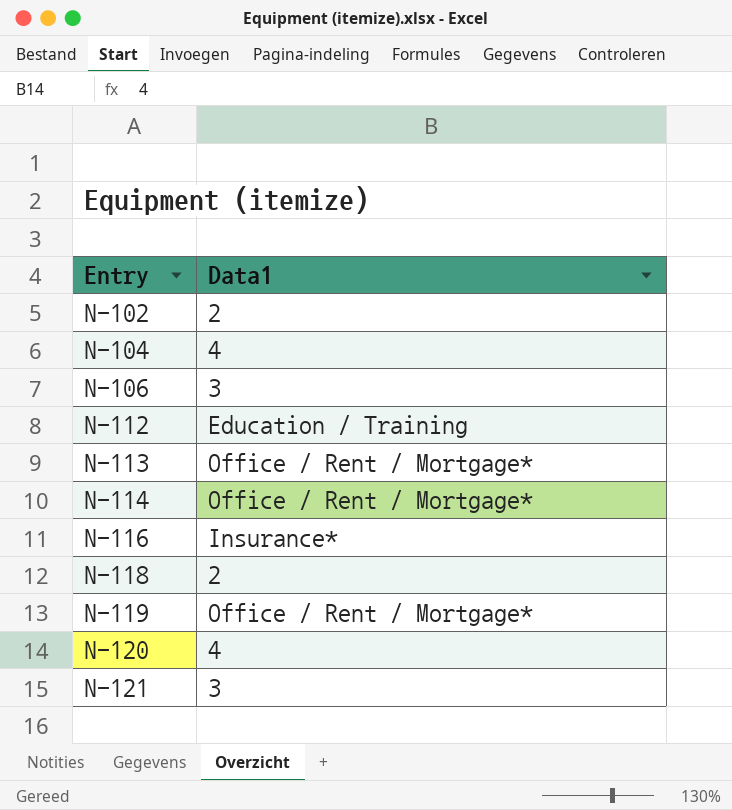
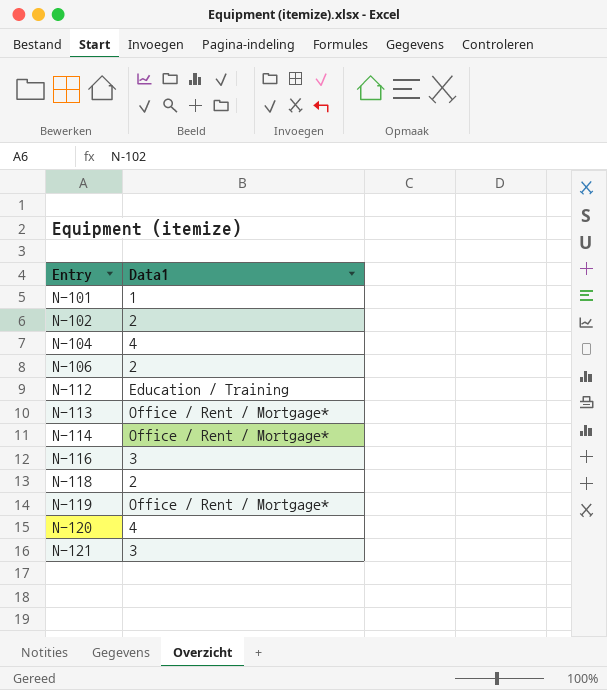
row N-101: none -> 1
N-106 | Data1: 3 -> 2
N-116 | Data1: Insurance* -> 3

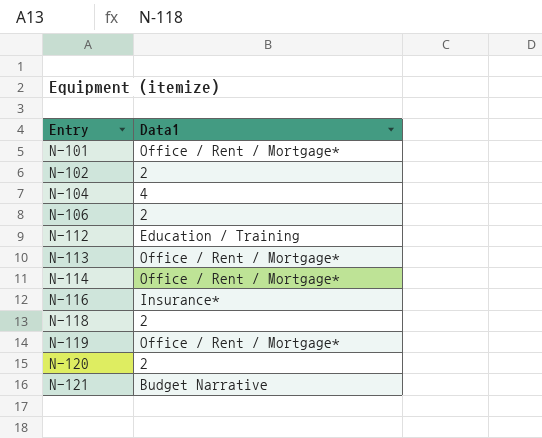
N-101 | Data1: 1 -> Office / Rent / Mortgage*
N-116 | Data1: 3 -> Insurance*
N-120 | Data1: 4 -> 2
N-121 | Data1: 3 -> Budget Narrative

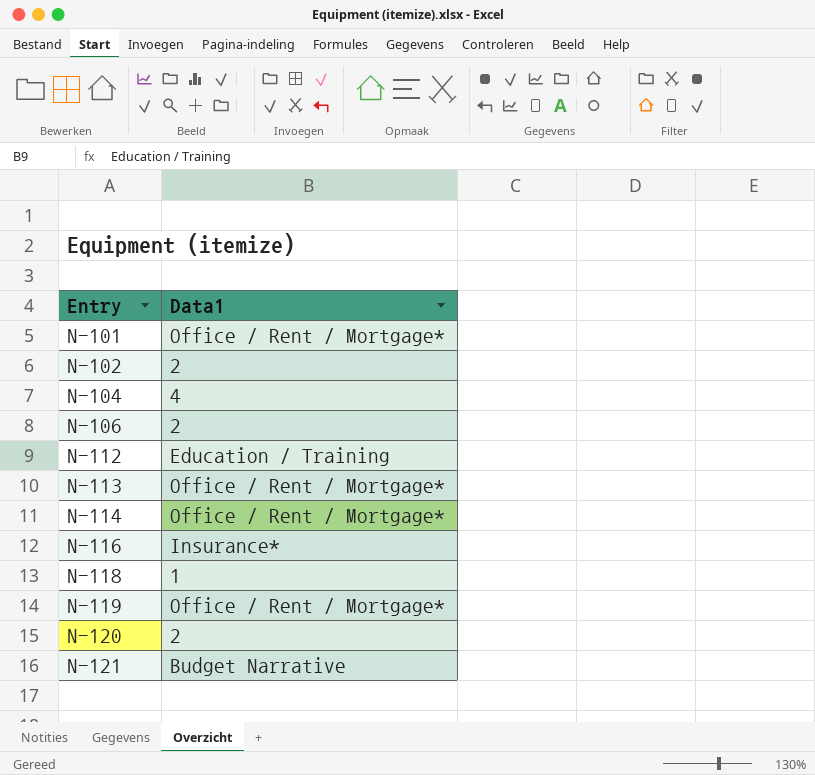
N-118 | Data1: 2 -> 1

